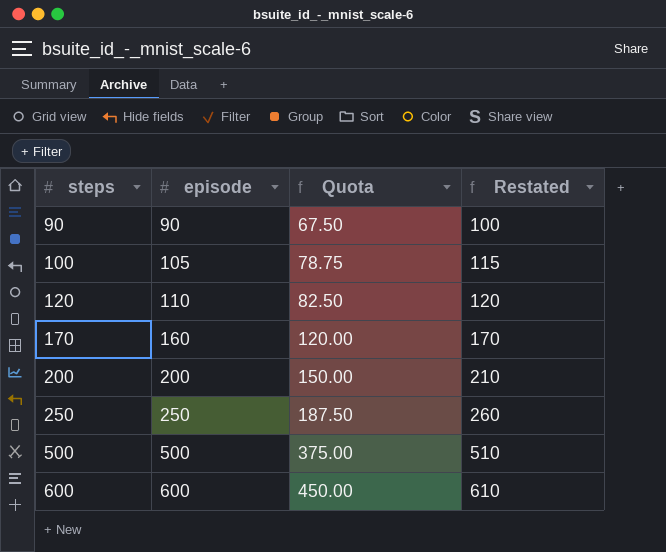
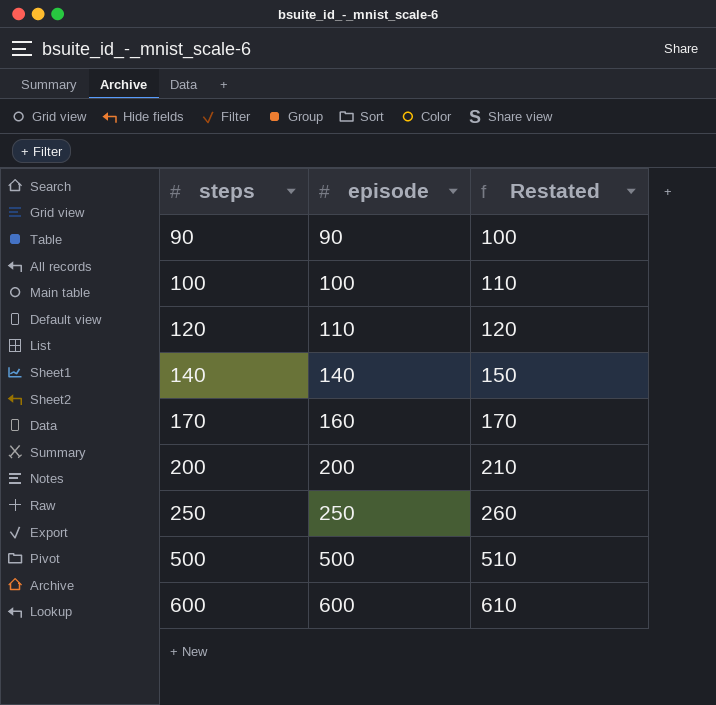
column Quota | formula: [episode] * 0.75 -> none
100 | episode: 105 -> 100
100 | Restated: 115 -> 110
row 140: none -> 140 | 150

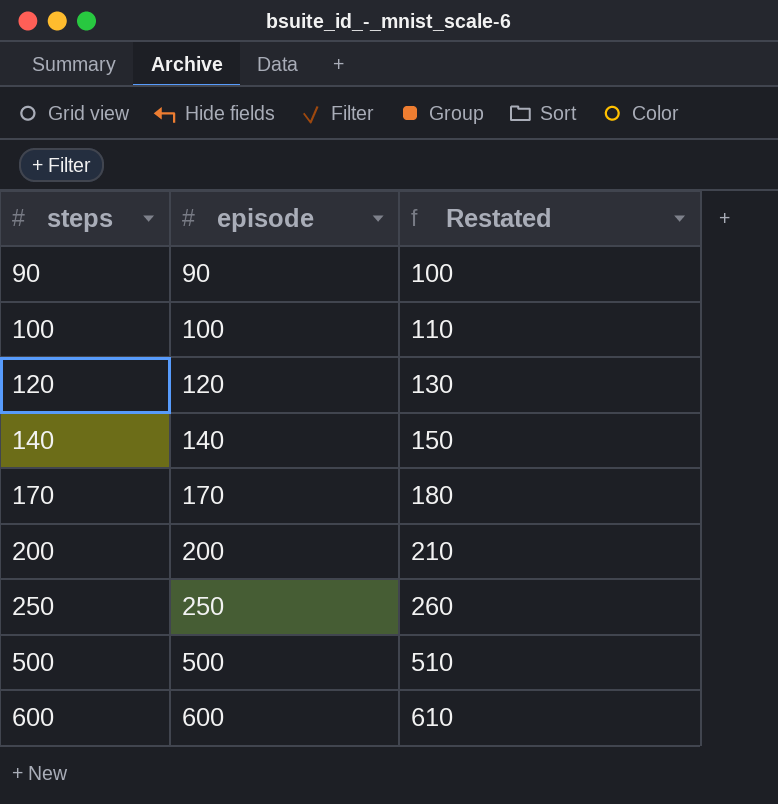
120 | episode: 110 -> 120
120 | Restated: 120 -> 130
170 | episode: 160 -> 170
170 | Restated: 170 -> 180

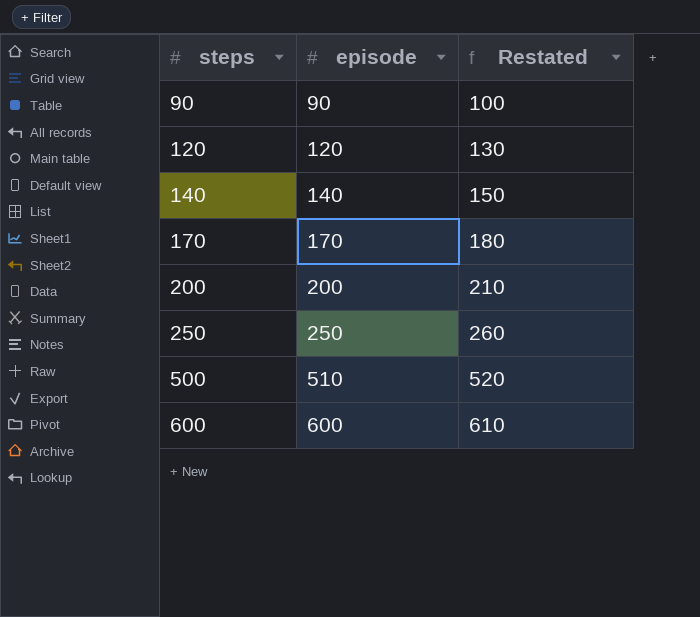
row 100: 100 | 110 -> none
500 | episode: 500 -> 510
500 | Restated: 510 -> 520

